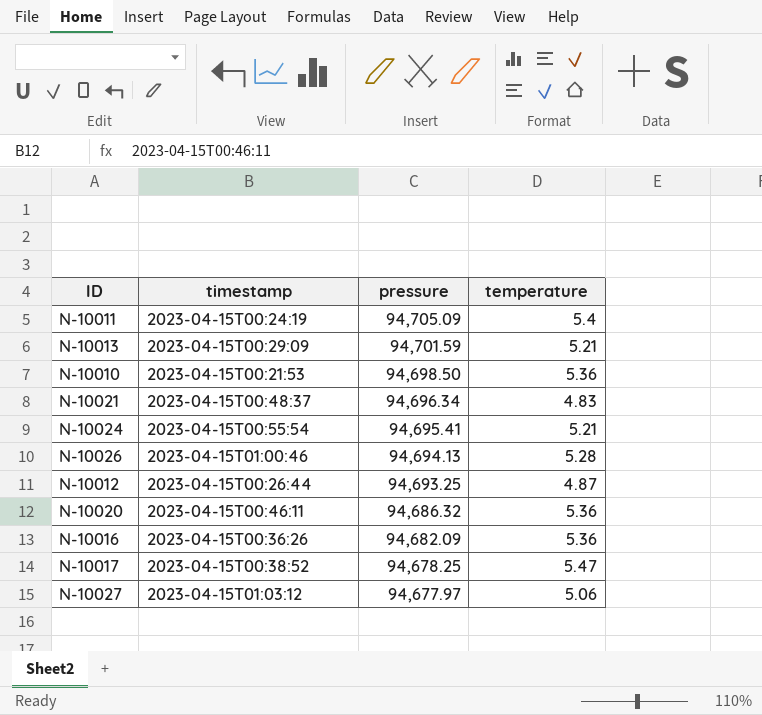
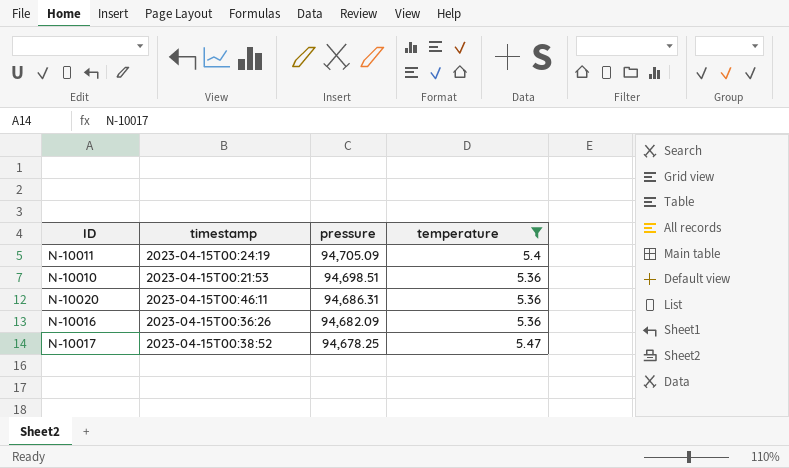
filter: none -> temperature >= 5.36
N-10010 | pressure: 94,698.50 -> 94,698.51
N-10020 | pressure: 94,686.32 -> 94,686.31

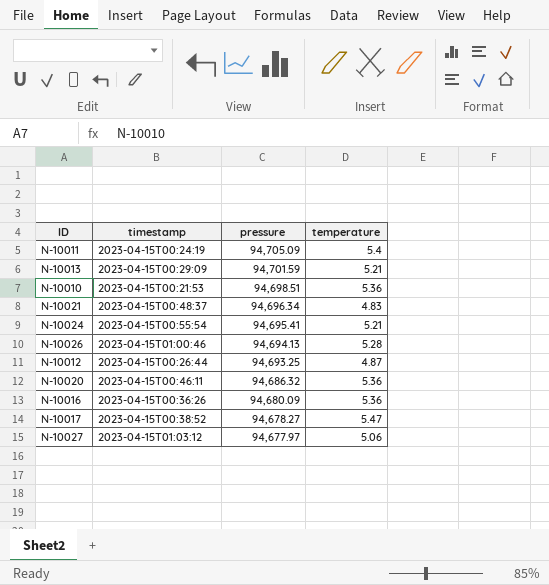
filter: temperature >= 5.36 -> none
N-10020 | pressure: 94,686.31 -> 94,686.32
N-10016 | pressure: 94,682.09 -> 94,680.09
N-10017 | pressure: 94,678.25 -> 94,678.27

